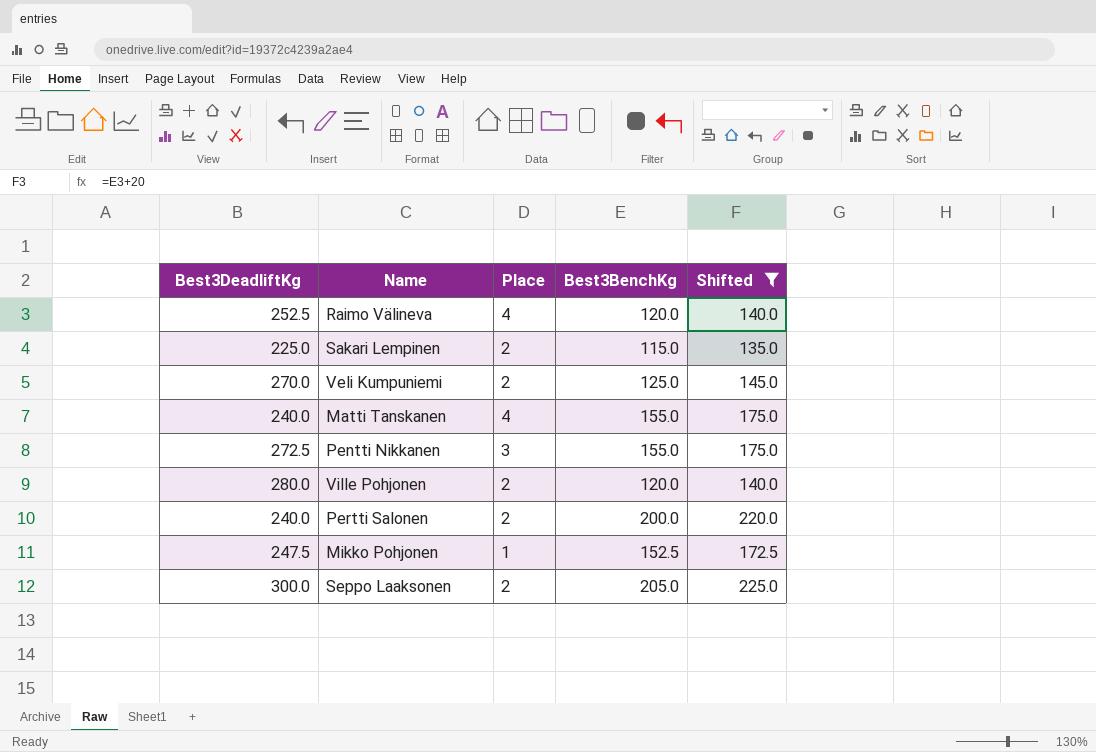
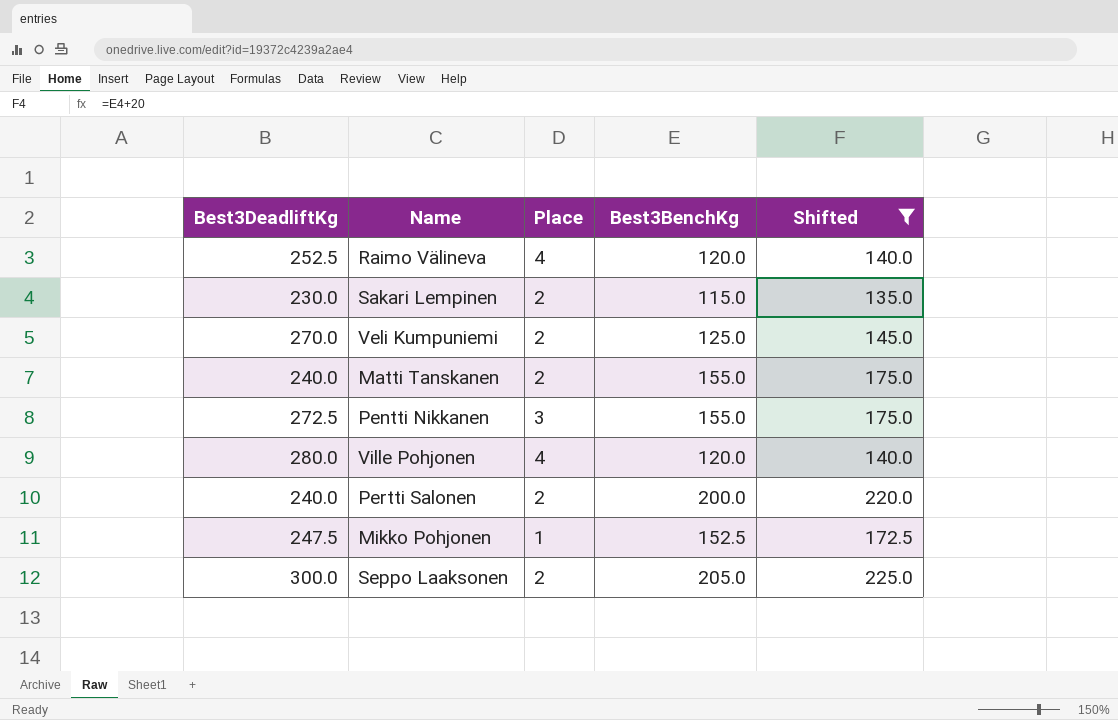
Sakari Lempinen | Best3DeadliftKg: 225.0 -> 230.0
Matti Tanskanen | Place: 4 -> 2
Ville Pohjonen | Place: 2 -> 4

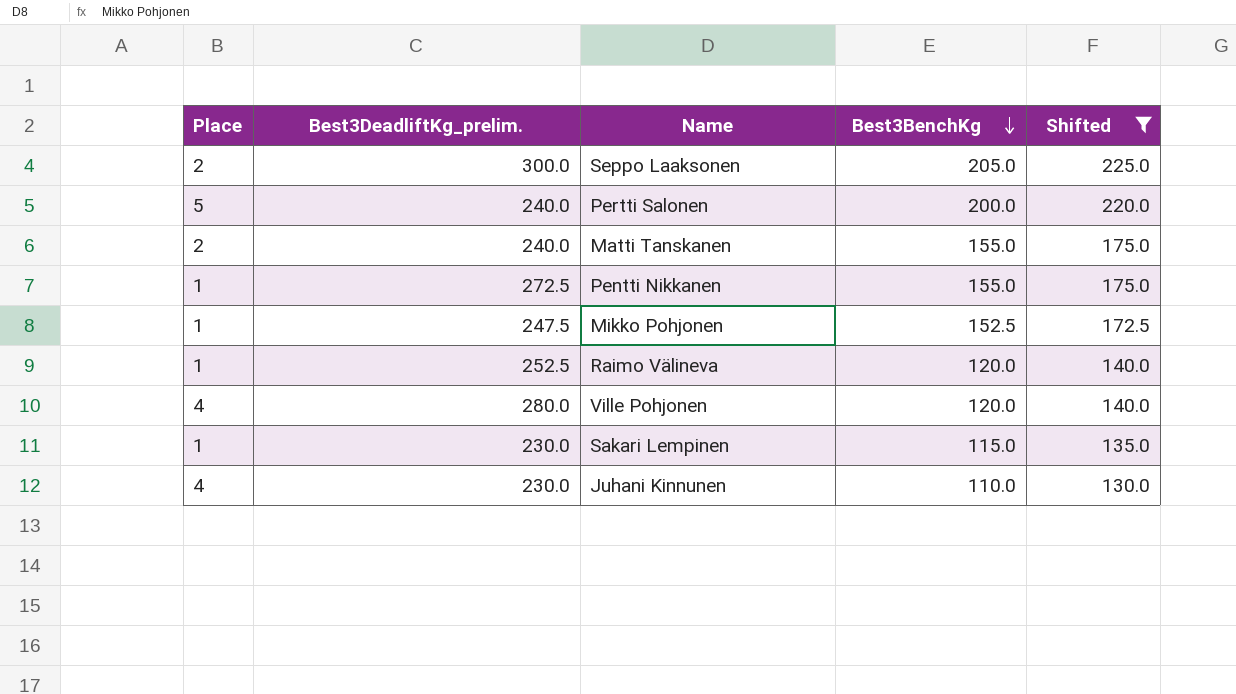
row order: none -> Best3BenchKg descending
column Place | position: 3 -> 1
column name: Best3DeadliftKg -> Best3DeadliftKg_prelim.
row Veli Kumpuniemi: 270.0 | 2 | 125.0 | 145.0 -> none
Pertti Salonen | Place: 2 -> 5
Pentti Nikkanen | Place: 3 -> 1
Raimo Välineva | Place: 4 -> 1
Sakari Lempinen | Place: 2 -> 1
row Juhani Kinnunen: none -> 4 | 230.0 | 110.0 | 130.0

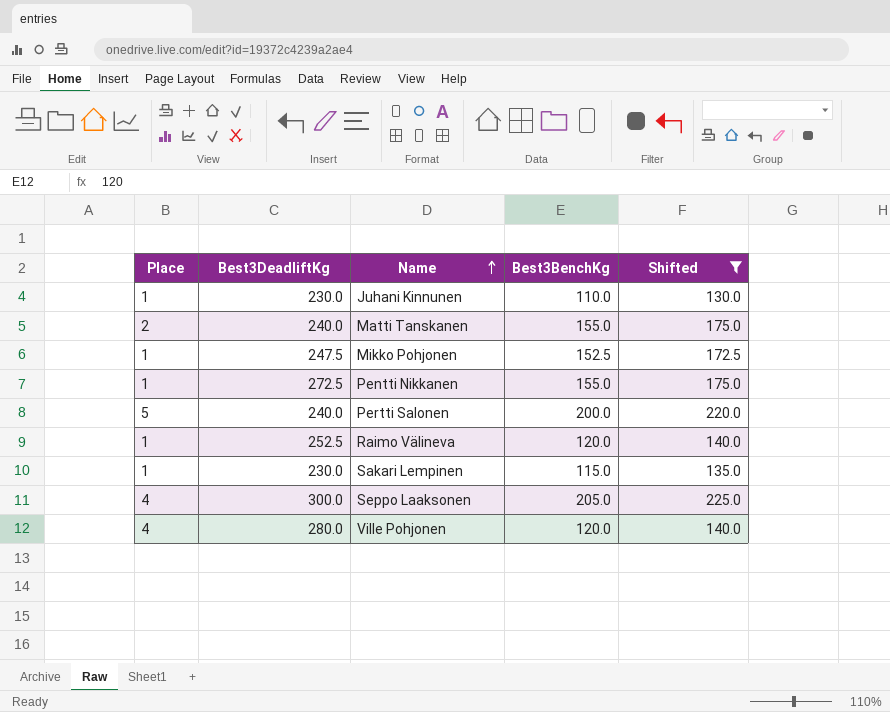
row order: Best3BenchKg descending -> Name ascending
column name: Best3DeadliftKg_prelim. -> Best3DeadliftKg
Juhani Kinnunen | Place: 4 -> 1
Seppo Laaksonen | Place: 2 -> 4

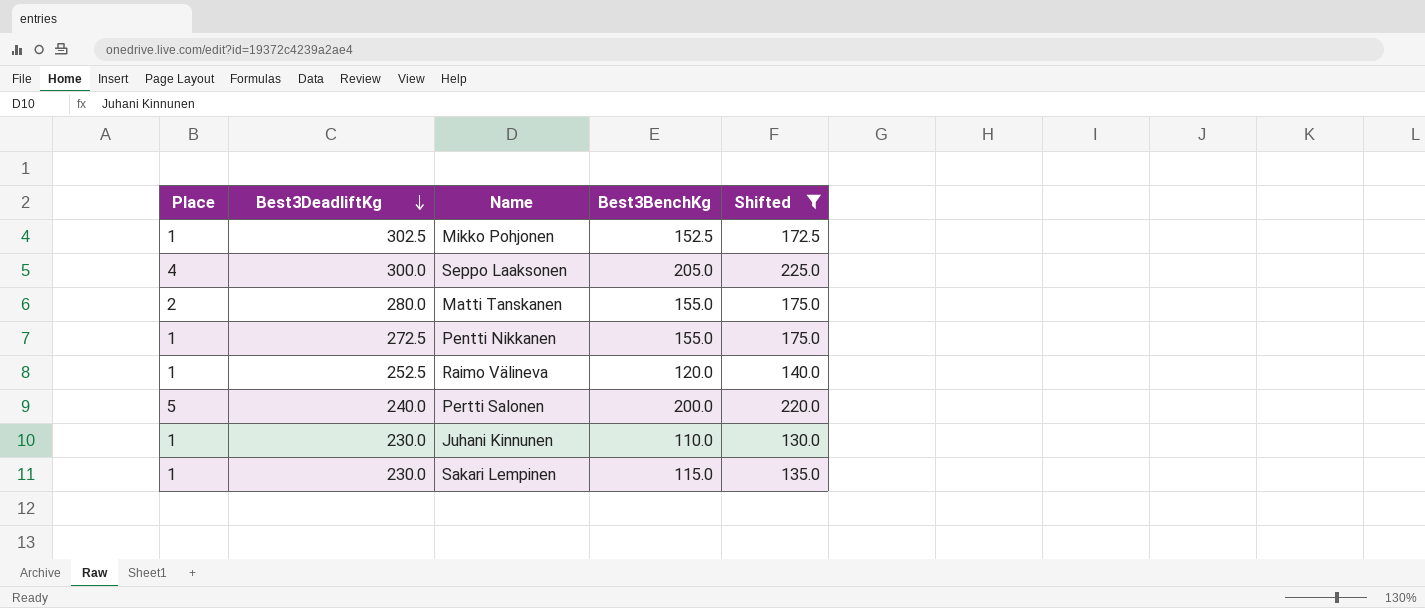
row order: Name ascending -> Best3DeadliftKg descending
row Ville Pohjonen: 4 | 280.0 | 120.0 | 140.0 -> none
Mikko Pohjonen | Best3DeadliftKg: 247.5 -> 302.5
Matti Tanskanen | Best3DeadliftKg: 240.0 -> 280.0

